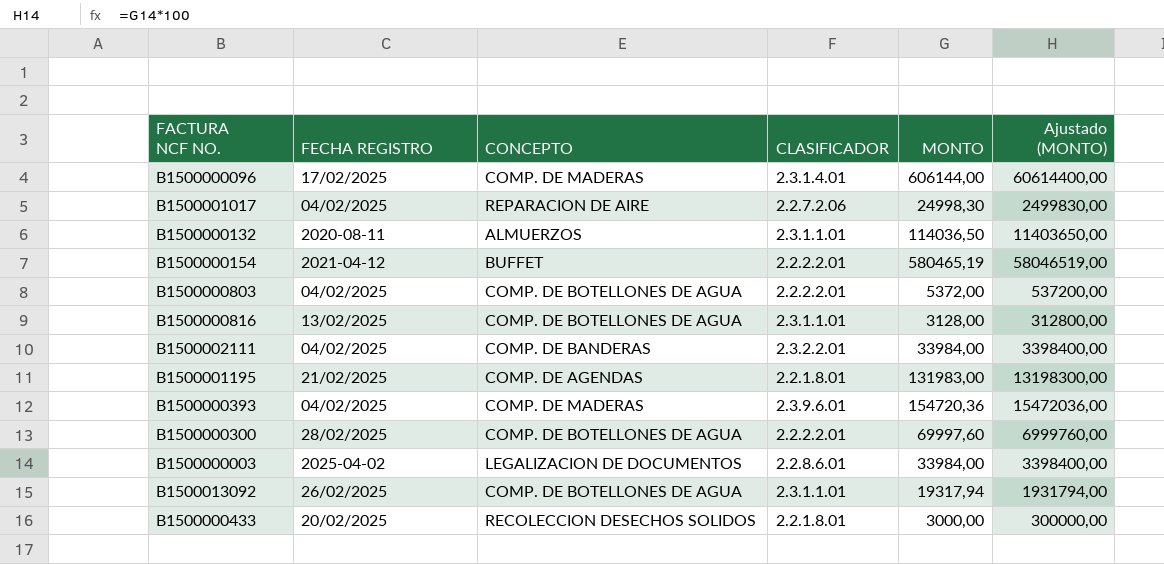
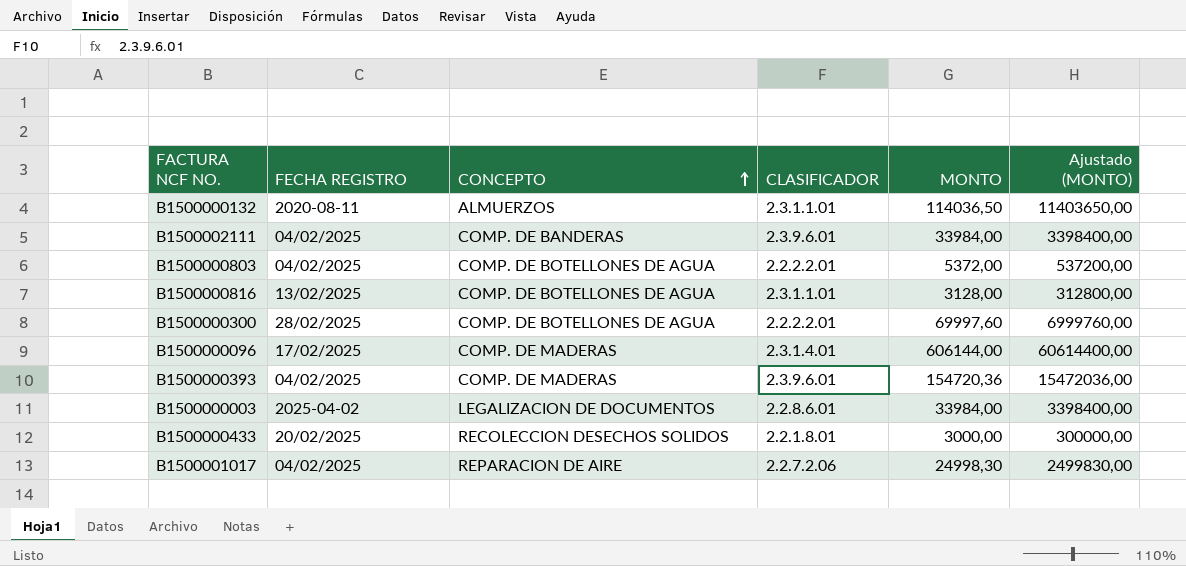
row order: none -> CONCEPTO ascending
row B1500000154: 2021-04-12 | BUFFET | 2.2.2.2.01 | 580465,19 | 58046519,00 -> none
row B1500001195: 21/02/2025 | COMP. DE AGENDAS | 2.2.1.8.01 | 131983,00 | 13198300,00 -> none
row B1500013092: 26/02/2025 | COMP. DE BOTELLONES DE AGUA | 2.3.1.1.01 | 19317,94 | 1931794,00 -> none
B1500002111 | CLASIFICADOR: 2.3.2.2.01 -> 2.3.9.6.01

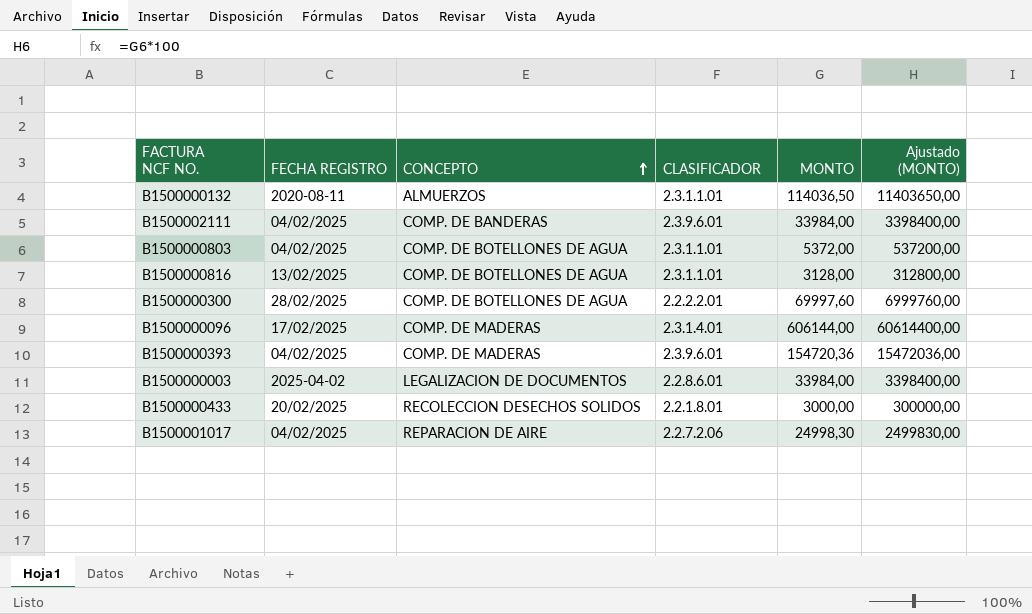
B1500000803 | CLASIFICADOR: 2.2.2.2.01 -> 2.3.1.1.01

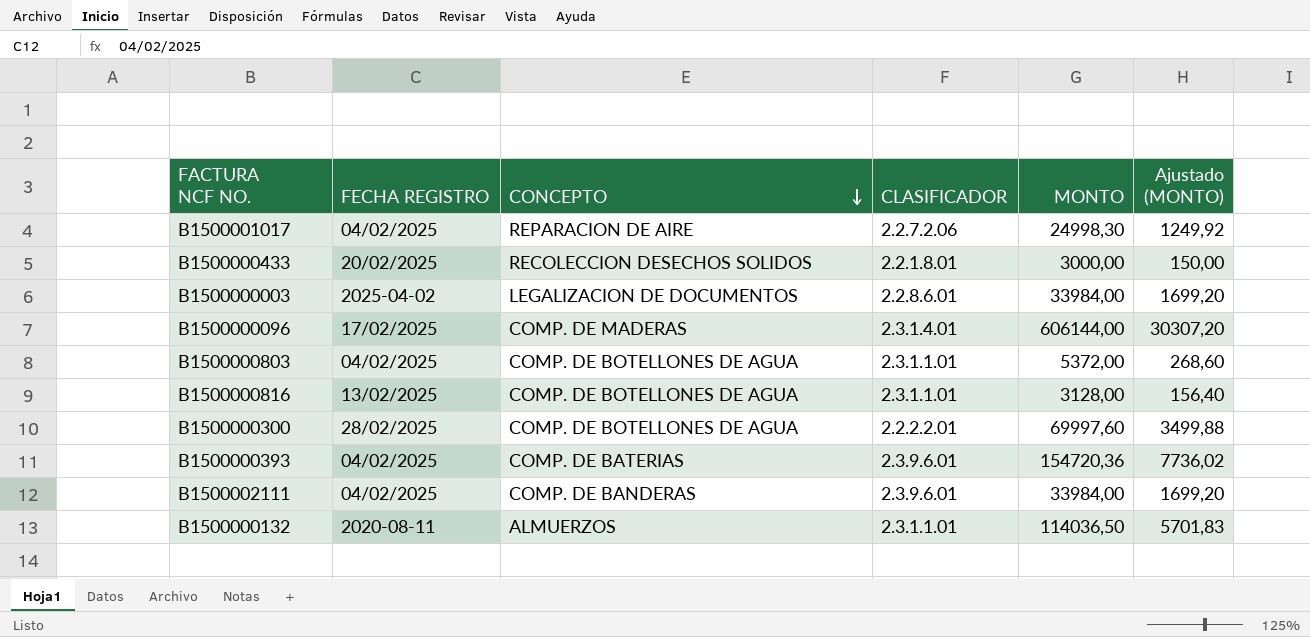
row order: CONCEPTO ascending -> CONCEPTO descending
column Ajustado (MONTO) | formula: [MONTO] * 100 -> [MONTO] * 0,05
B1500000393 | CONCEPTO: COMP. DE MADERAS -> COMP. DE BATERIAS

